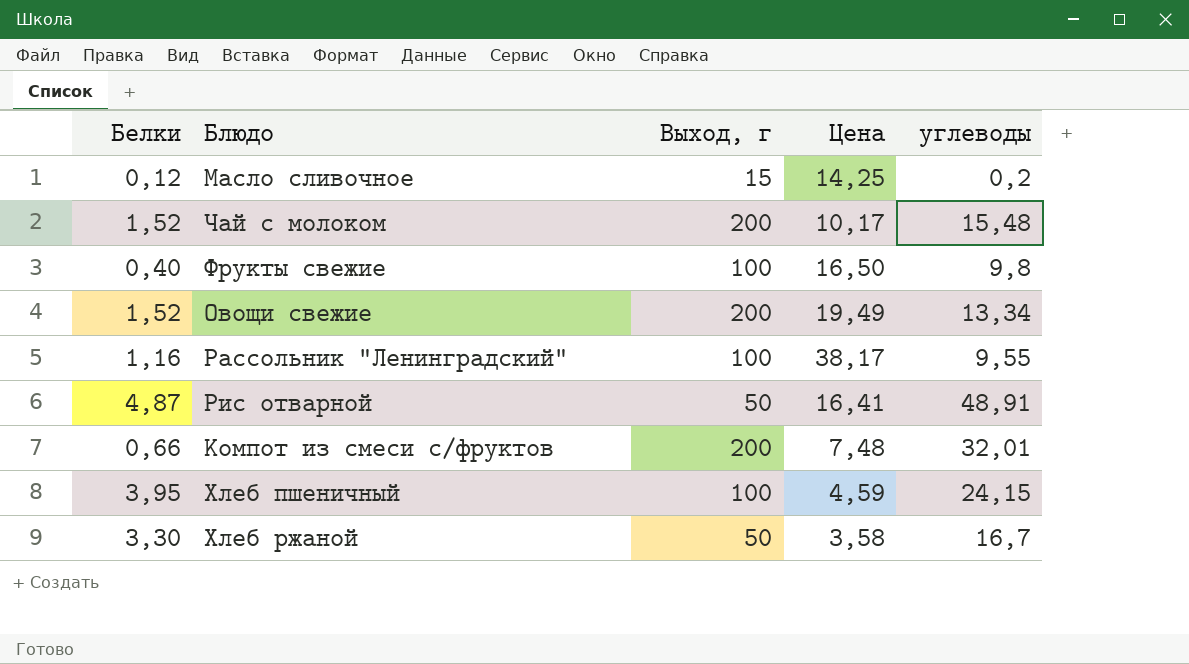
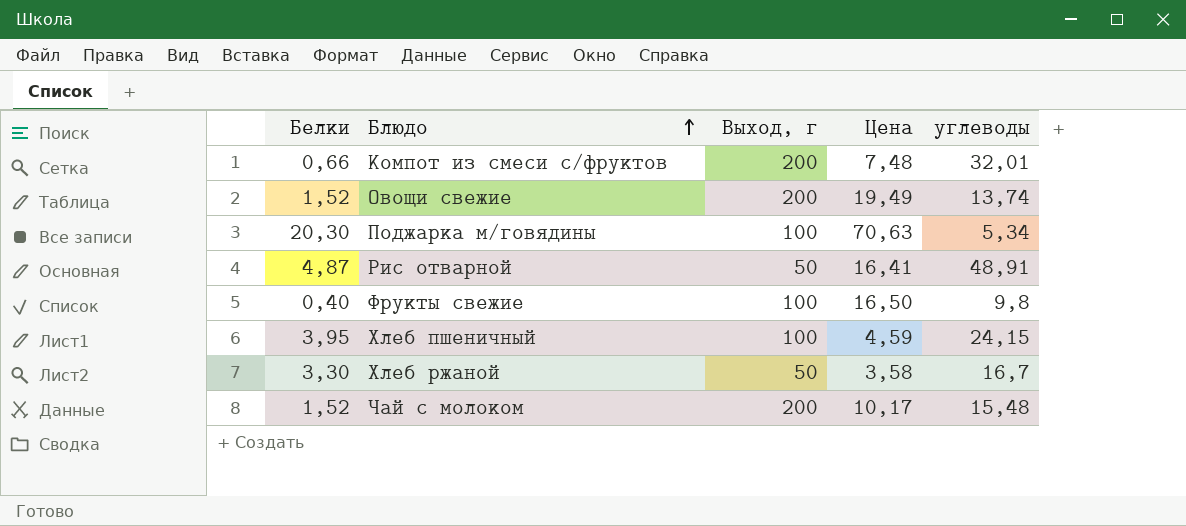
row order: none -> Блюдо ascending
row Масло сливочное: 0,12 | 15 | 14,25 | 0,2 -> none
row Рассольник "Ленинградский": 1,16 | 100 | 38,17 | 9,55 -> none
Овощи свежие | углеводы: 13,34 -> 13,74
row Поджарка м/говядины: none -> 20,30 | 100 | 70,63 | 5,34

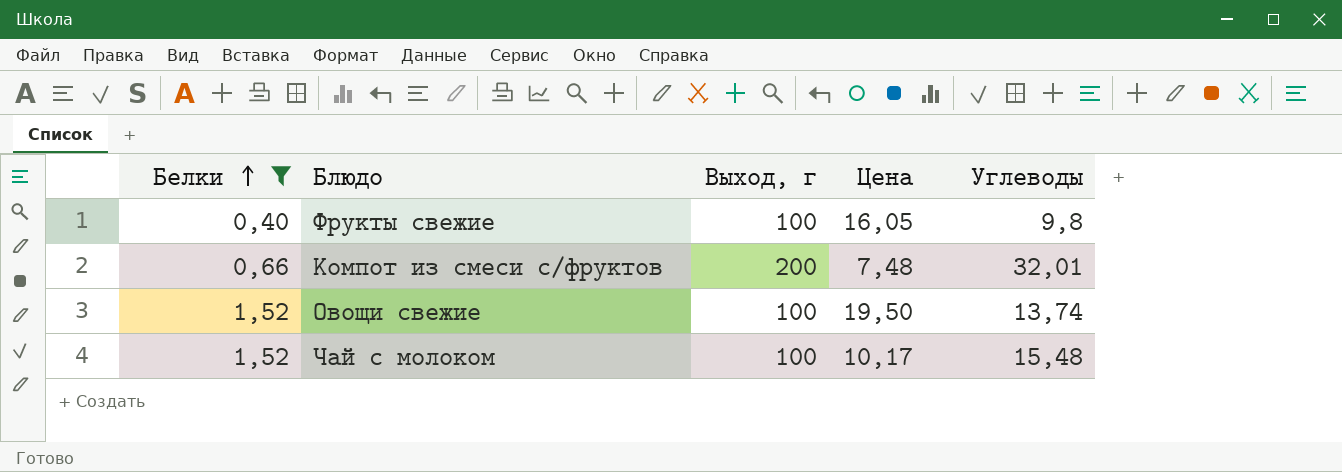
filter: none -> Белки <= 1,52
row order: Блюдо ascending -> Белки ascending
column name: углеводы -> Углеводы
Фрукты свежие | Цена: 16,50 -> 16,05
Овощи свежие | Выход, г: 200 -> 100
Овощи свежие | Цена: 19,49 -> 19,50
Чай с молоком | Выход, г: 200 -> 100

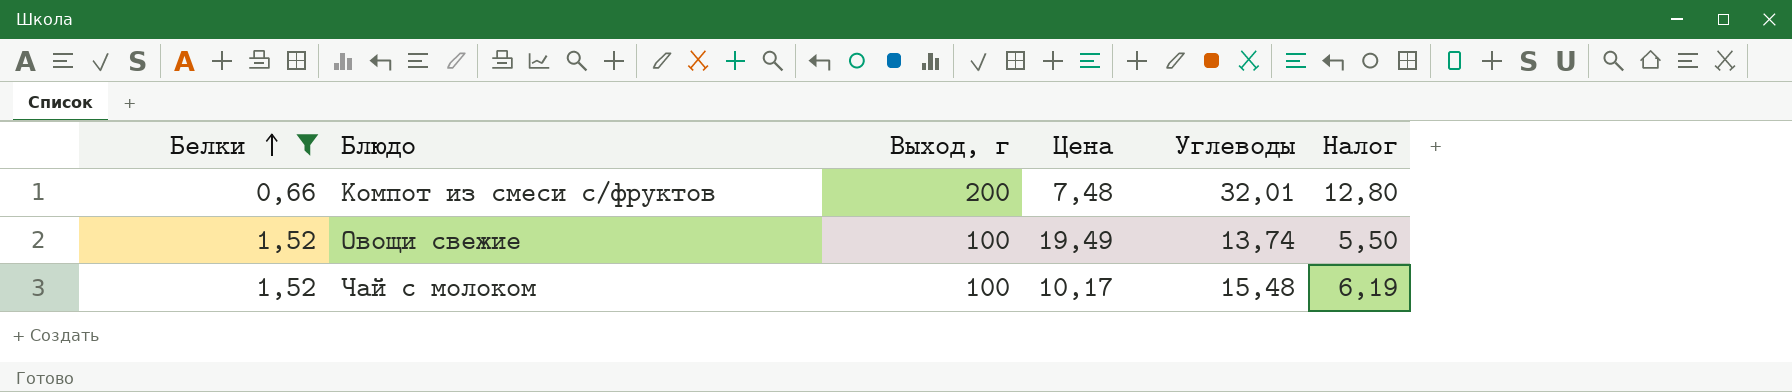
column Налог | formula: none -> [Углеводы] * 0,4
row Фрукты свежие: 0,40 | 100 | 16,05 | 9,8 -> none
Овощи свежие | Цена: 19,50 -> 19,49

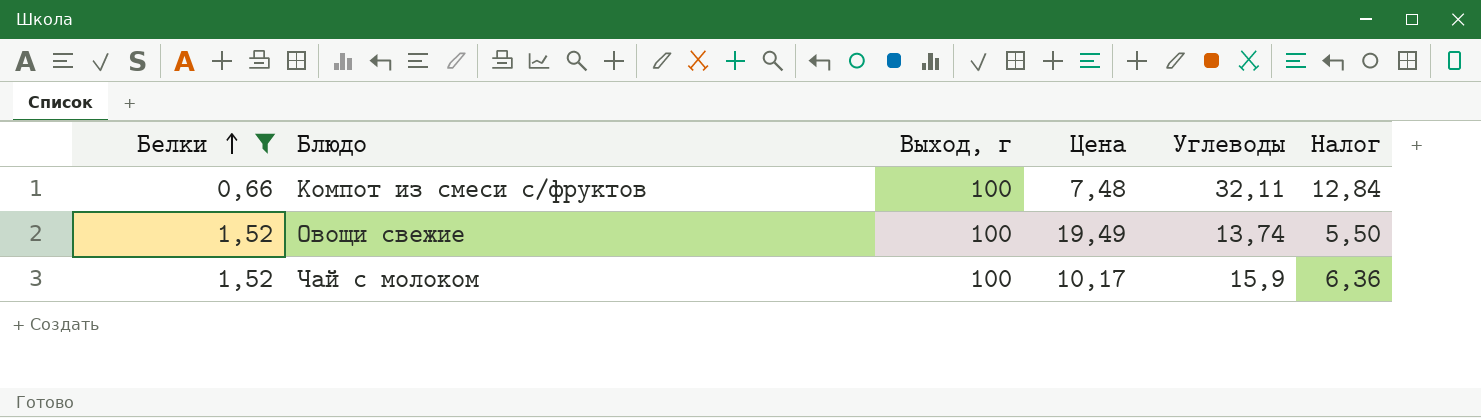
Компот из смеси с/фруктов | Выход, г: 200 -> 100
Компот из смеси с/фруктов | Углеводы: 32,01 -> 32,11
Компот из смеси с/фруктов | Налог: 12,80 -> 12,84
Чай с молоком | Углеводы: 15,48 -> 15,9
Чай с молоком | Налог: 6,19 -> 6,36

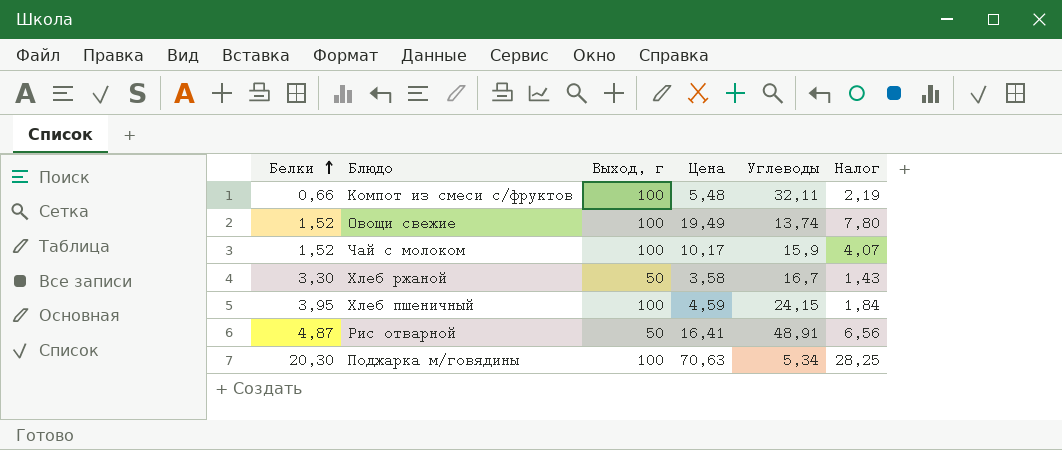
filter: Белки <= 1,52 -> none
column Налог | formula: [Углеводы] * 0,4 -> [Цена] * 0,4
Компот из смеси с/фруктов | Цена: 7,48 -> 5,48

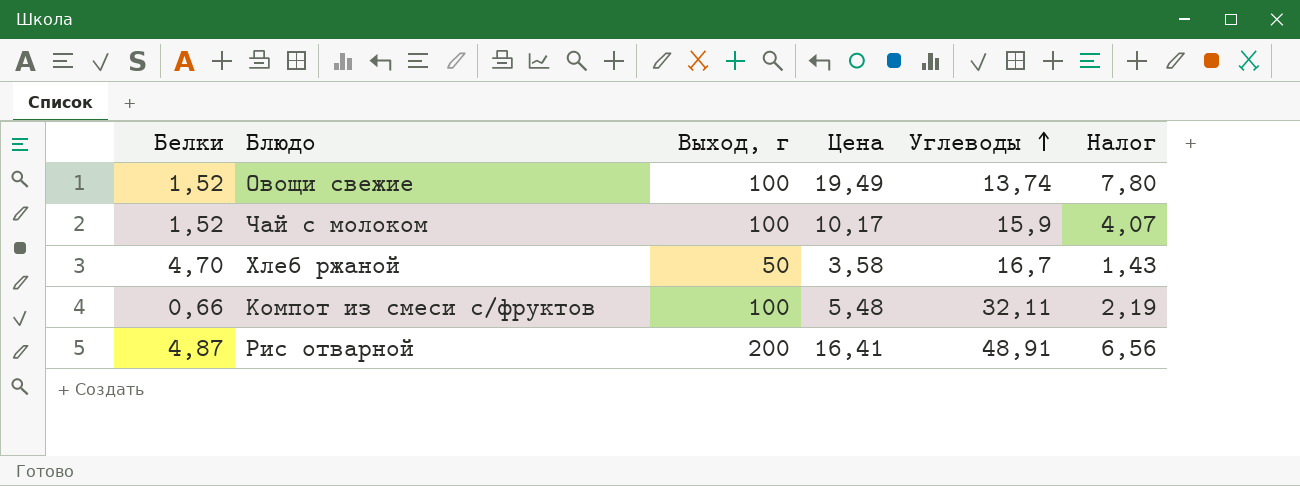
row order: Белки ascending -> Углеводы ascending
row Хлеб пшеничный: 3,95 | 100 | 4,59 | 24,15 | 1,84 -> none
row Поджарка м/говядины: 20,30 | 100 | 70,63 | 5,34 | 28,25 -> none
Хлеб ржаной | Белки: 3,30 -> 4,70
Рис отварной | Выход, г: 50 -> 200

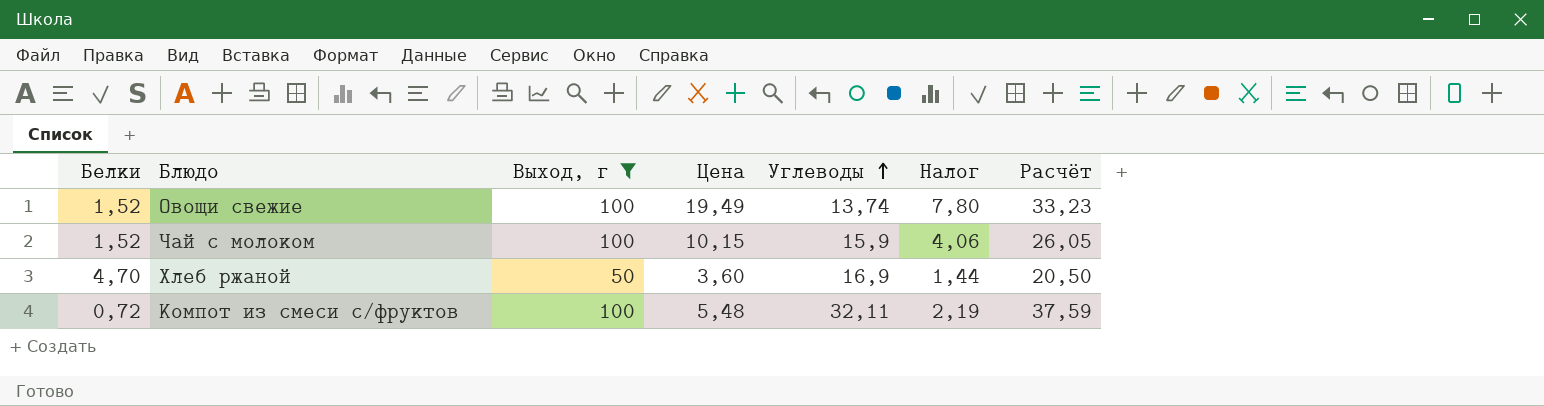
filter: none -> Выход, г != 200
column Расчёт | formula: none -> [Цена] + [Углеводы]
Чай с молоком | Цена: 10,17 -> 10,15
Чай с молоком | Налог: 4,07 -> 4,06
Хлеб ржаной | Цена: 3,58 -> 3,60
Хлеб ржаной | Углеводы: 16,7 -> 16,9
Хлеб ржаной | Налог: 1,43 -> 1,44
Компот из смеси с/фруктов | Белки: 0,66 -> 0,72

